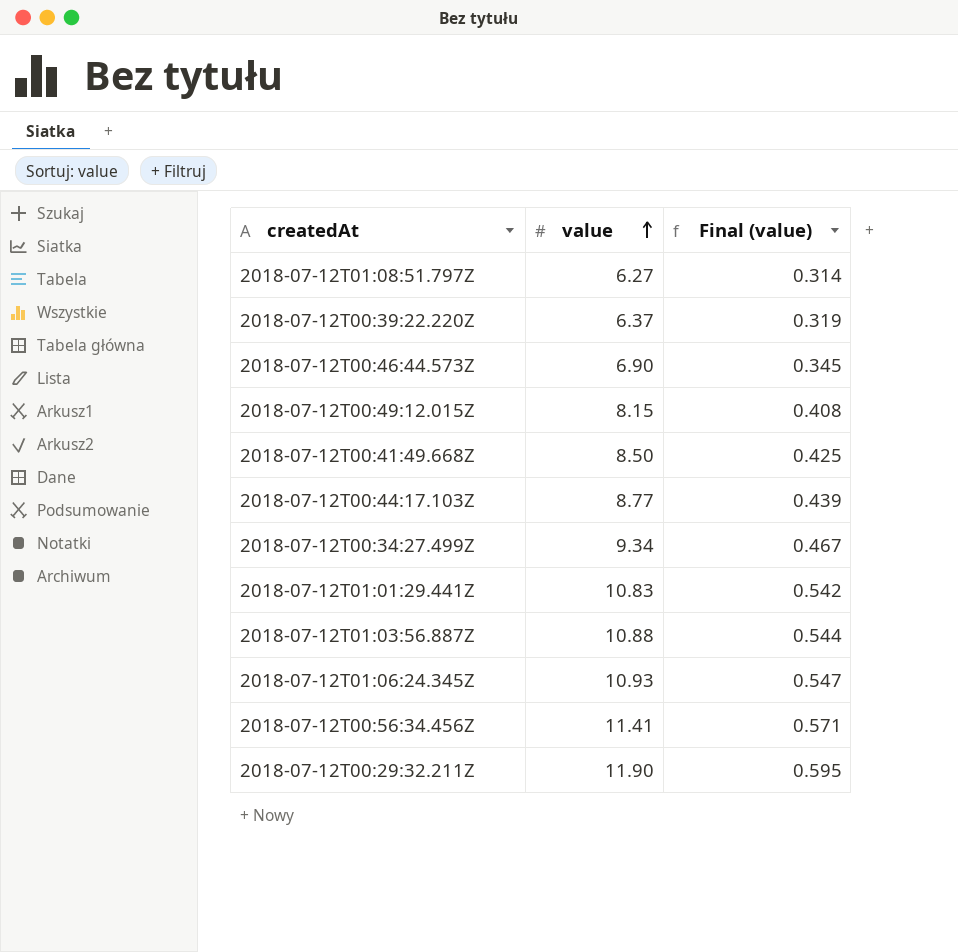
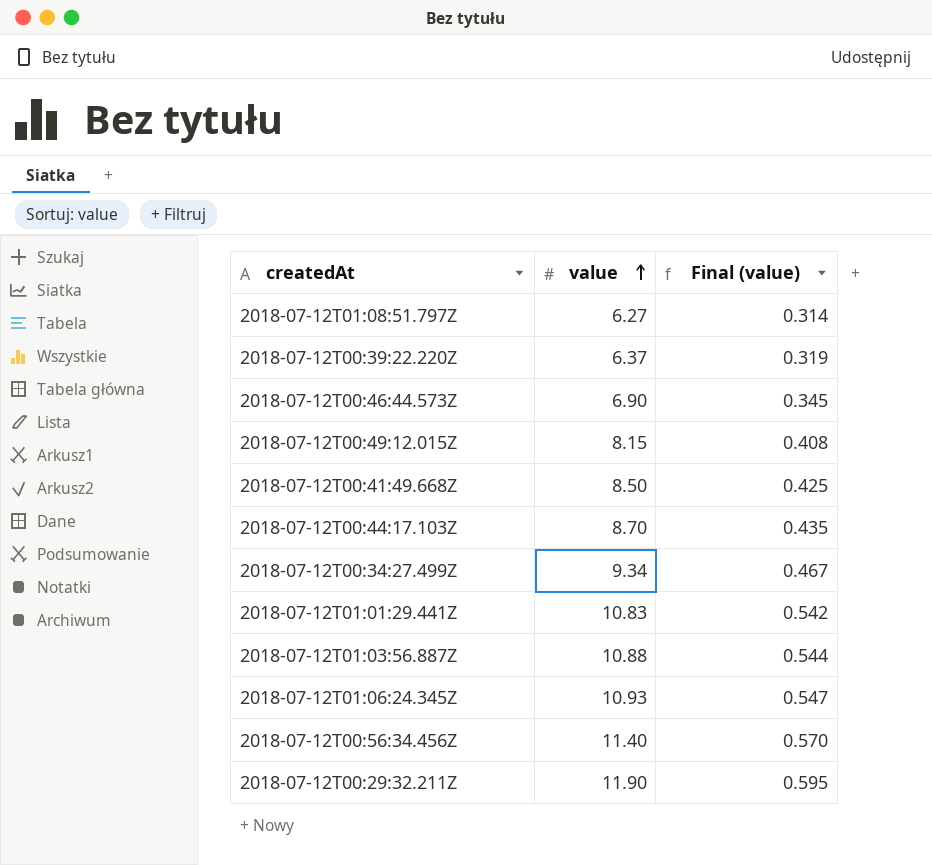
2018-07-12T00:44:17.103Z | value: 8.77 -> 8.70
2018-07-12T00:44:17.103Z | Final (value): 0.439 -> 0.435
2018-07-12T00:56:34.456Z | value: 11.41 -> 11.40
2018-07-12T00:56:34.456Z | Final (value): 0.571 -> 0.570

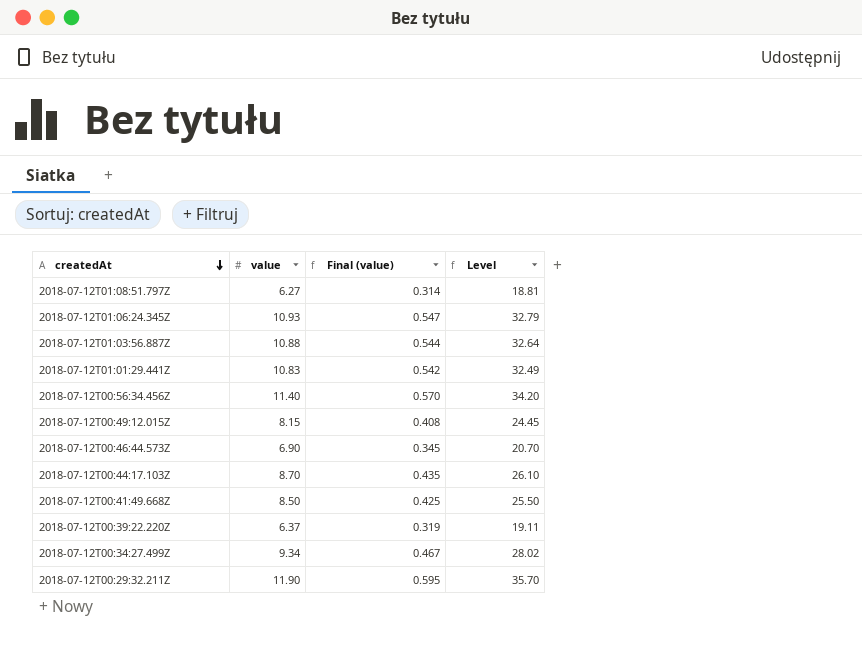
row order: value ascending -> createdAt descending
column Level | formula: none -> [value] * 3

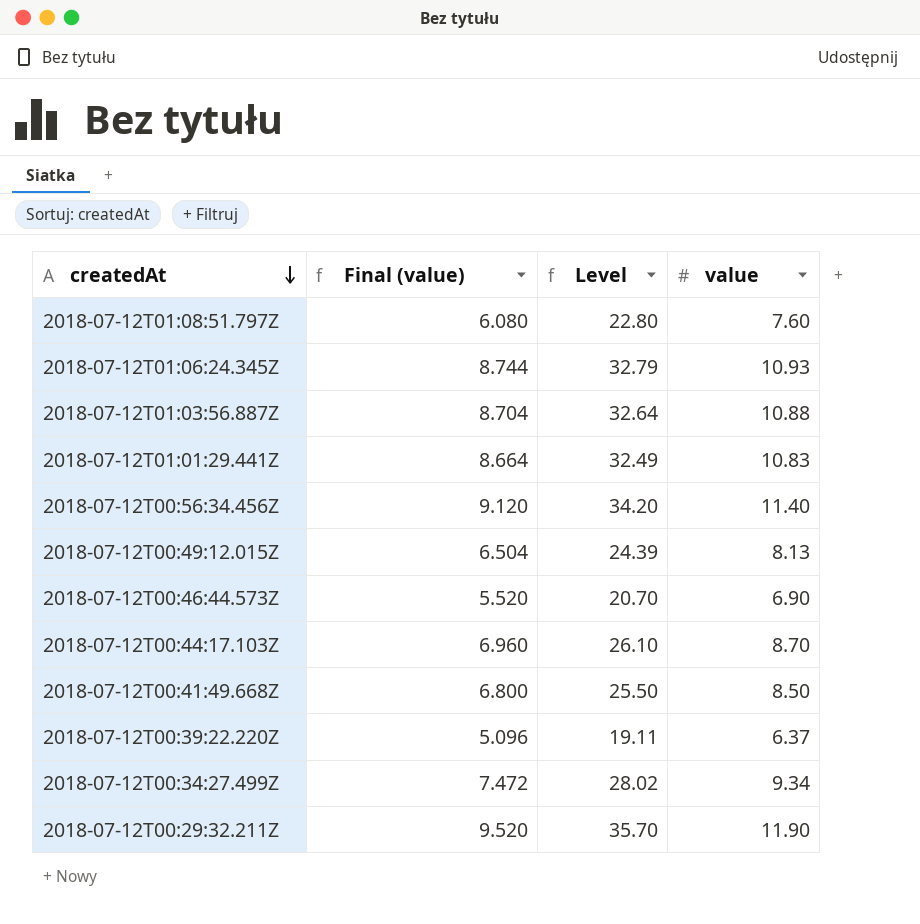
column Final (value) | formula: [value] * 0.05 -> [value] * 0.8
column value | position: 2 -> 4
2018-07-12T01:08:51.797Z | Level: 18.81 -> 22.80
2018-07-12T01:08:51.797Z | value: 6.27 -> 7.60
2018-07-12T00:49:12.015Z | Level: 24.45 -> 24.39
2018-07-12T00:49:12.015Z | value: 8.15 -> 8.13

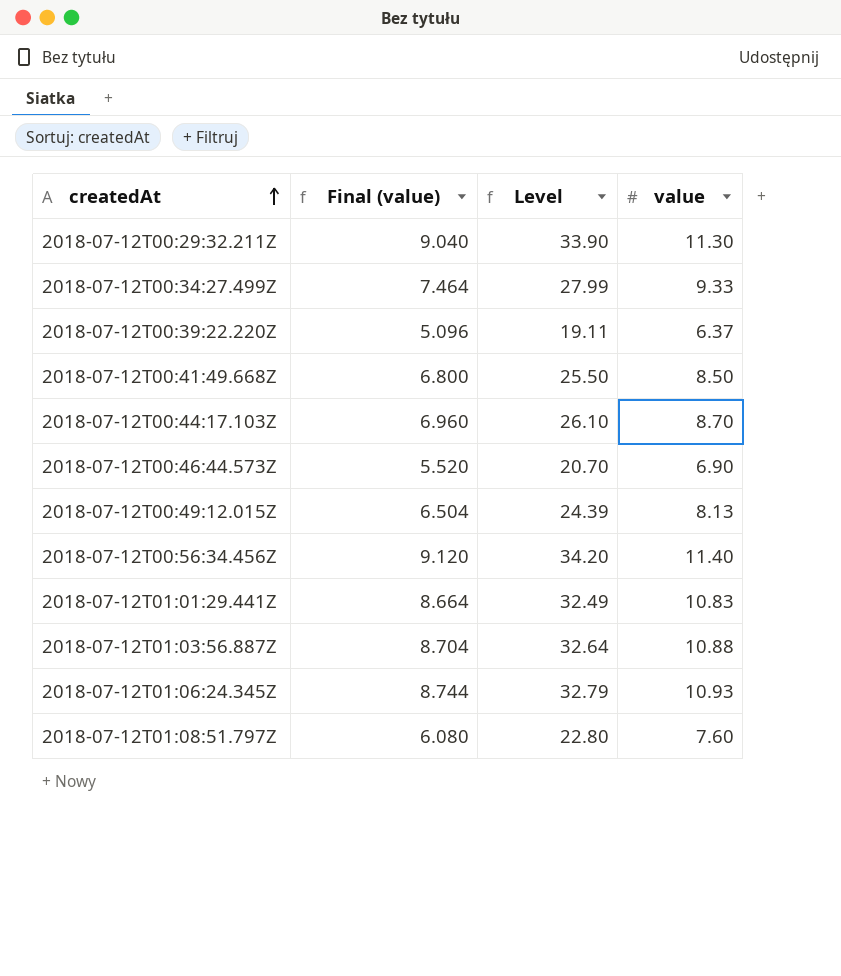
row order: createdAt descending -> createdAt ascending
2018-07-12T00:29:32.211Z | Final (value): 9.520 -> 9.040
2018-07-12T00:29:32.211Z | Level: 35.70 -> 33.90
2018-07-12T00:29:32.211Z | value: 11.90 -> 11.30
2018-07-12T00:34:27.499Z | Final (value): 7.472 -> 7.464
2018-07-12T00:34:27.499Z | Level: 28.02 -> 27.99
2018-07-12T00:34:27.499Z | value: 9.34 -> 9.33

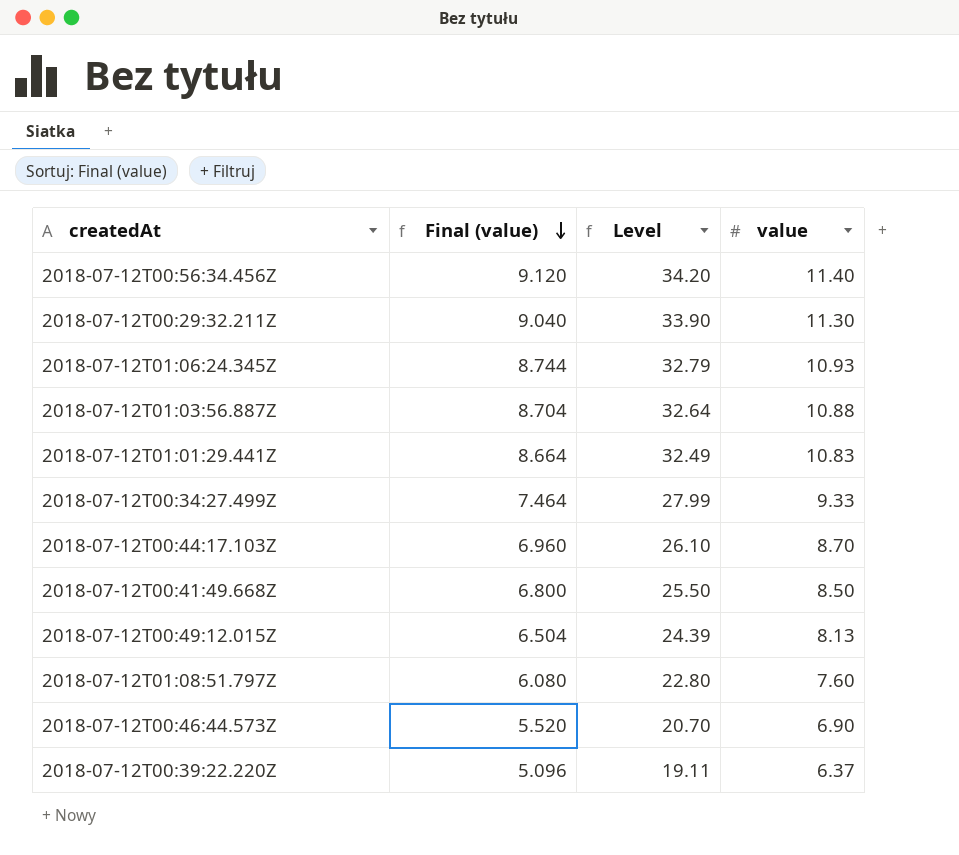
row order: createdAt ascending -> Final (value) descending

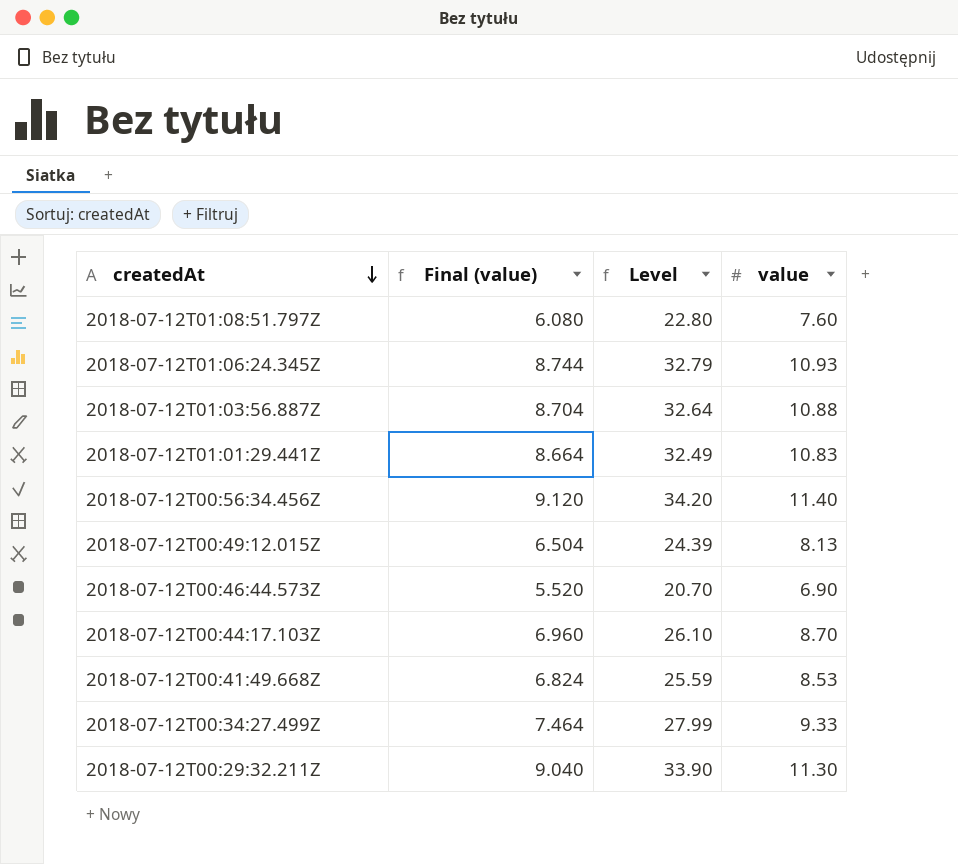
row order: Final (value) descending -> createdAt descending
row 2018-07-12T00:39:22.220Z: 5.096 | 19.11 | 6.37 -> none
2018-07-12T00:41:49.668Z | Final (value): 6.800 -> 6.824
2018-07-12T00:41:49.668Z | Level: 25.50 -> 25.59
2018-07-12T00:41:49.668Z | value: 8.50 -> 8.53

